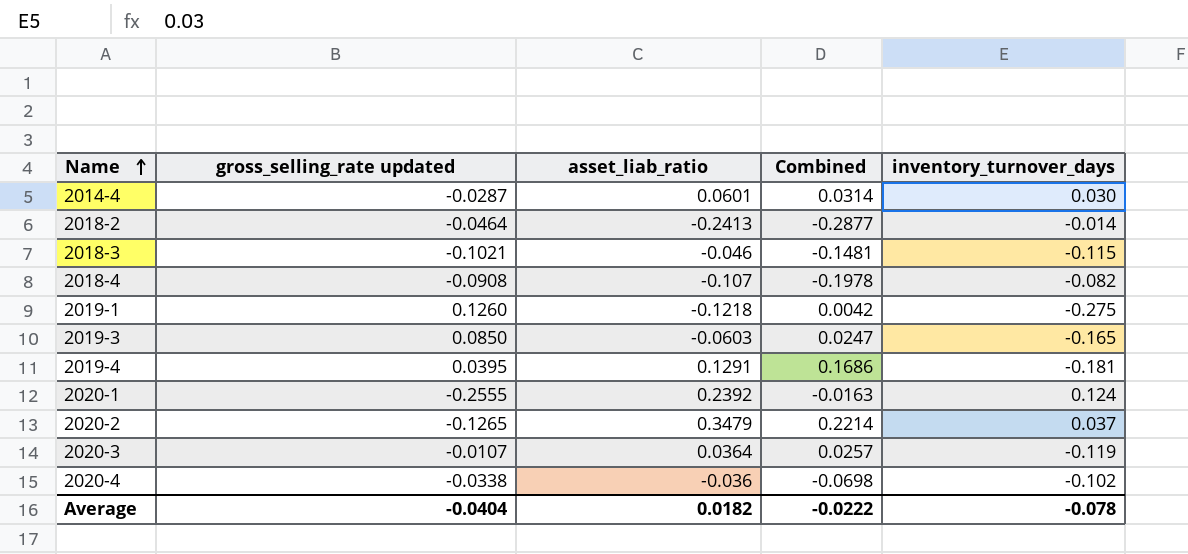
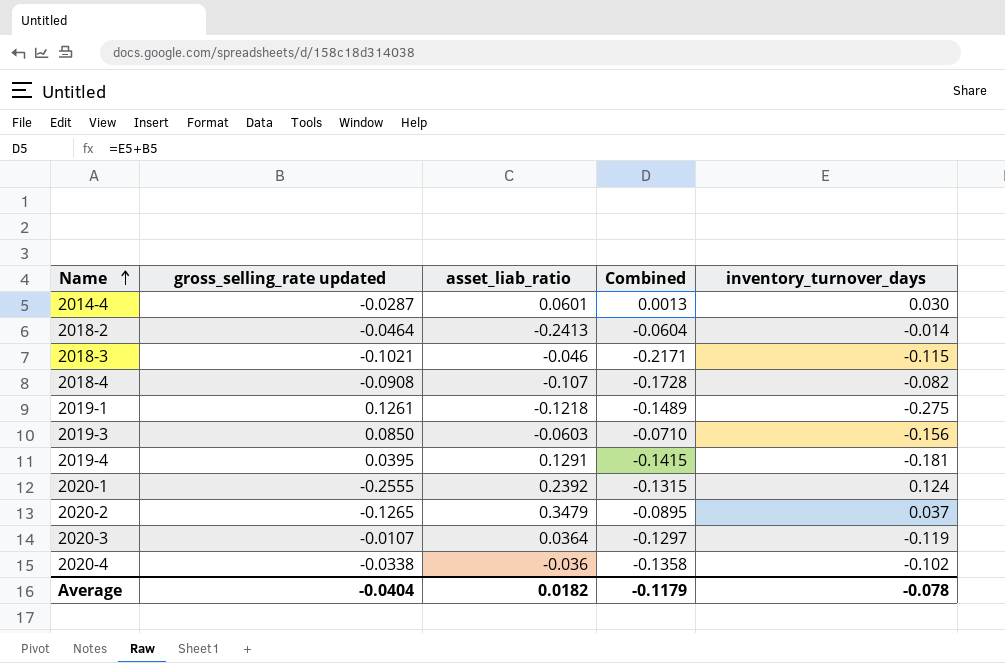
column Combined | formula: [gross_selling_rate updated] + [asset_liab_ratio] -> [gross_selling_rate updated] + [inventory_turnover_days]
2019-1 | gross_selling_rate updated: 0.1260 -> 0.1261
2019-3 | inventory_turnover_days: -0.165 -> -0.156
Average | Combined: -0.0222 -> -0.1179

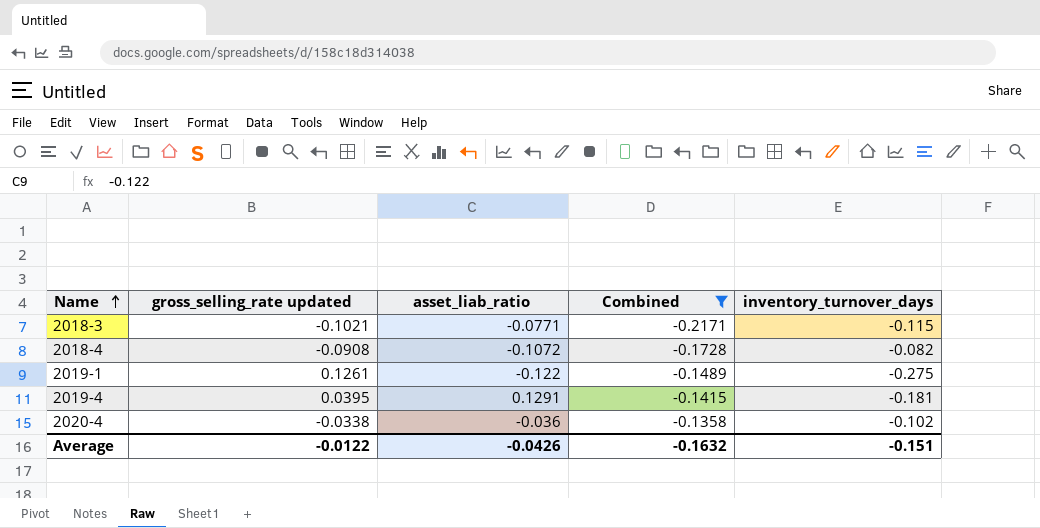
filter: none -> Combined <= -0.1358
2018-3 | asset_liab_ratio: -0.046 -> -0.0771
2018-4 | asset_liab_ratio: -0.107 -> -0.1072
2019-1 | asset_liab_ratio: -0.1218 -> -0.122
Average | gross_selling_rate updated: -0.0404 -> -0.0122
Average | asset_liab_ratio: 0.0182 -> -0.0426
Average | Combined: -0.1179 -> -0.1632
Average | inventory_turnover_days: -0.078 -> -0.151

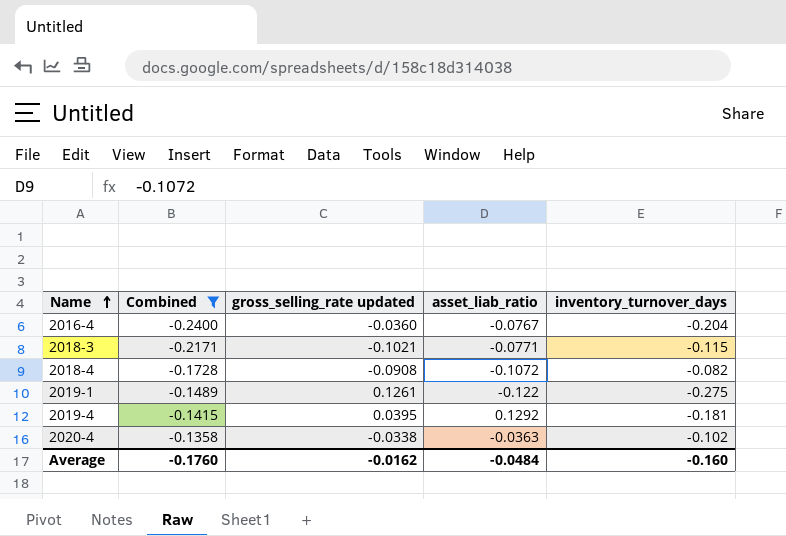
column Combined | position: 4 -> 2
row 2016-4: none -> -0.2400 | -0.0360 | -0.0767 | -0.204
2019-4 | asset_liab_ratio: 0.1291 -> 0.1292
2020-4 | asset_liab_ratio: -0.036 -> -0.0363
Average | Combined: -0.1632 -> -0.1760
Average | gross_selling_rate updated: -0.0122 -> -0.0162
Average | asset_liab_ratio: -0.0426 -> -0.0484
Average | inventory_turnover_days: -0.151 -> -0.160

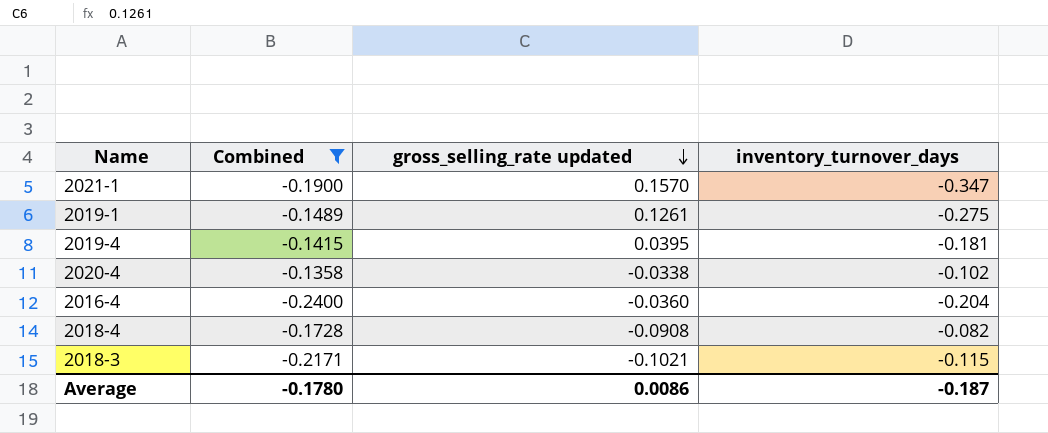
row order: Name ascending -> gross_selling_rate updated descending
column asset_liab_ratio | position: 4 -> none
row 2021-1: none -> -0.1900 | 0.1570 | -0.347
Average | Combined: -0.1760 -> -0.1780
Average | gross_selling_rate updated: -0.0162 -> 0.0086
Average | inventory_turnover_days: -0.160 -> -0.187

